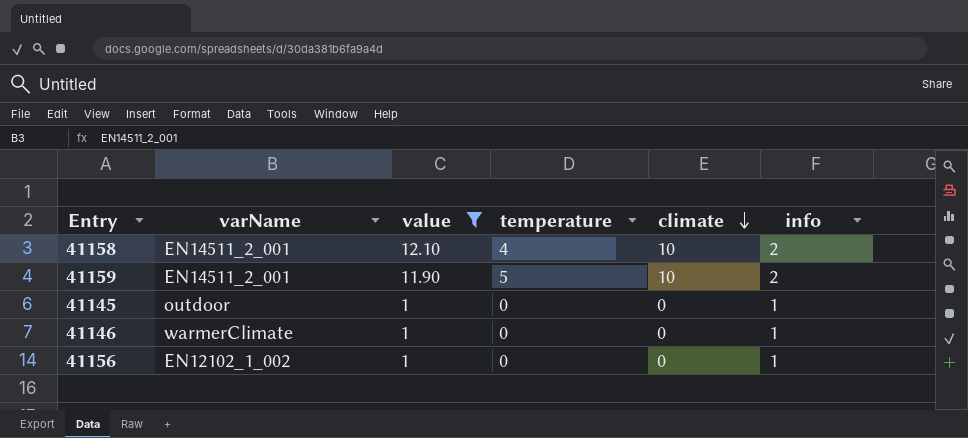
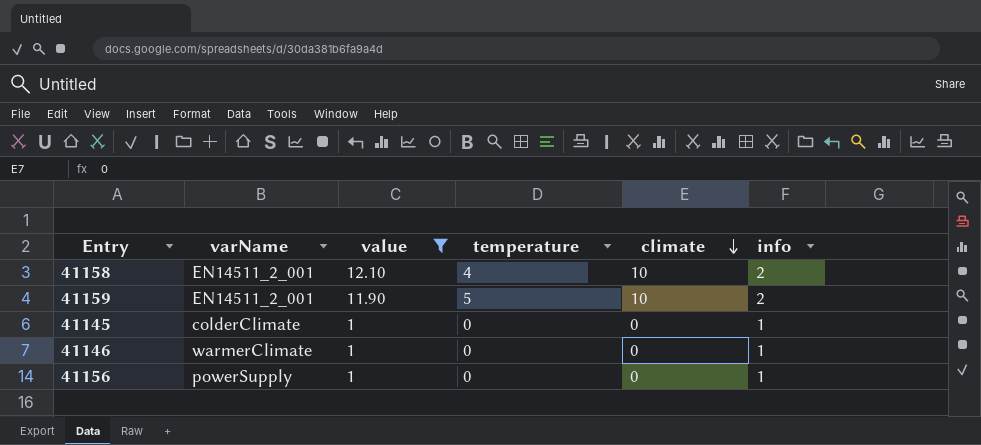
41145 | varName: outdoor -> colderClimate
41156 | varName: EN12102_1_002 -> powerSupply

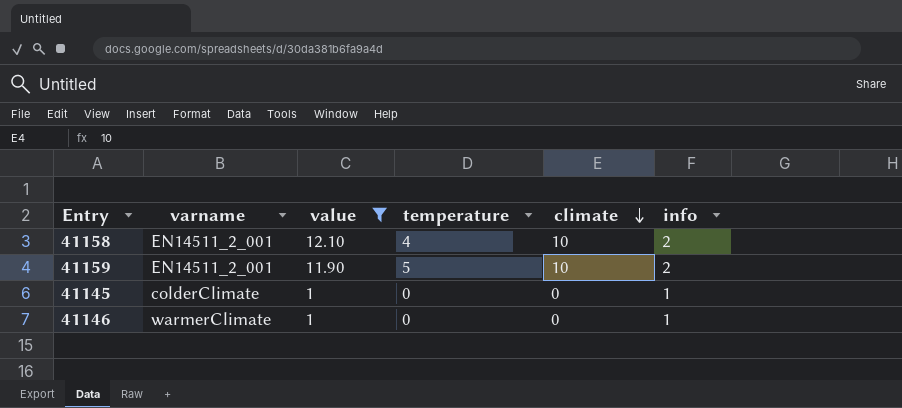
column name: varName -> varname
row 41156: powerSupply | 1 | 0 | 0 | 1 -> none

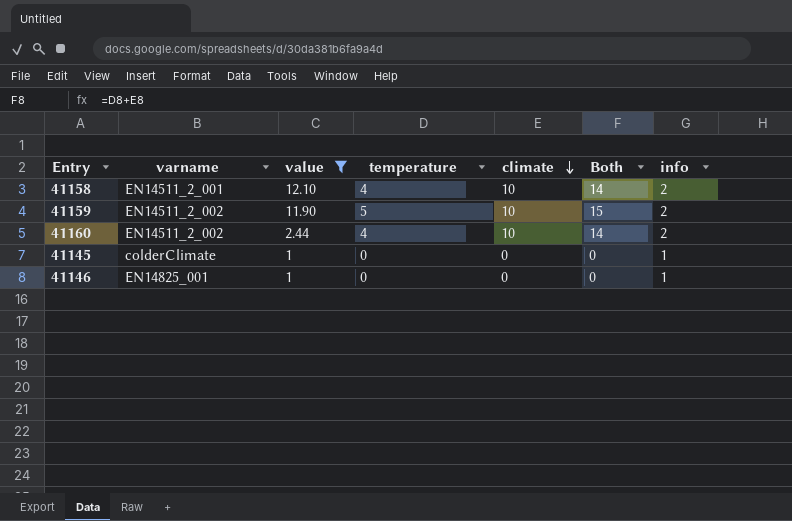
column Both | formula: none -> [temperature] + [climate]
41159 | varname: EN14511_2_001 -> EN14511_2_002
row 41160: none -> EN14511_2_002 | 2.44 | 4 | 10 | 14 | 2
41146 | varname: warmerClimate -> EN14825_001

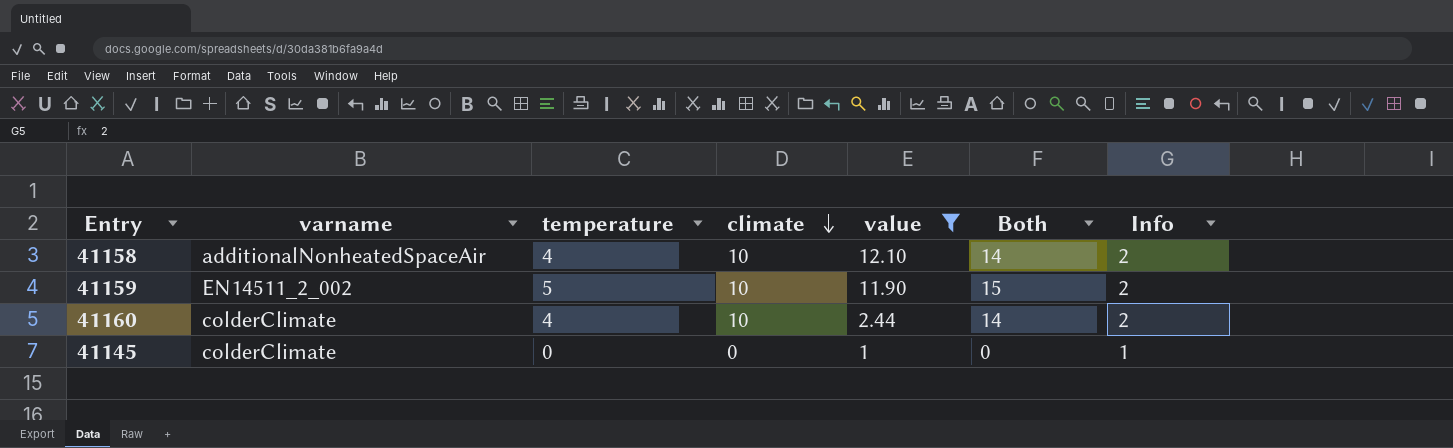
column value | position: 3 -> 5
column name: info -> Info
row 41146: EN14825_001 | 1 | 0 | 0 | 0 | 1 -> none
41158 | varname: EN14511_2_001 -> additionalNonheatedSpaceAir
41160 | varname: EN14511_2_002 -> colderClimate

